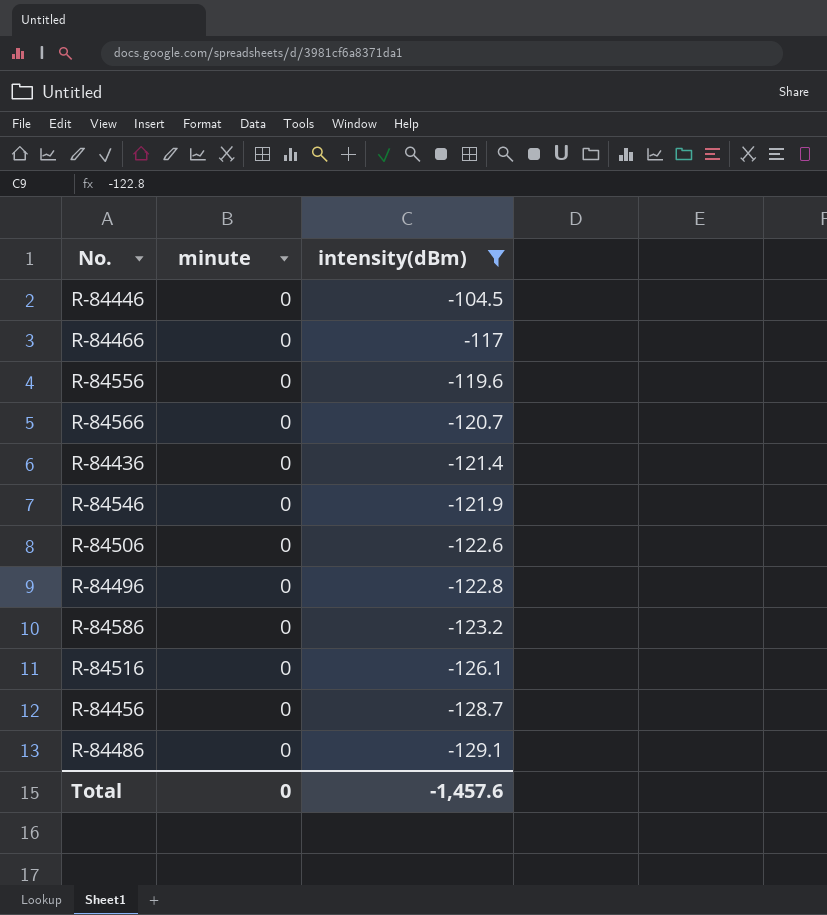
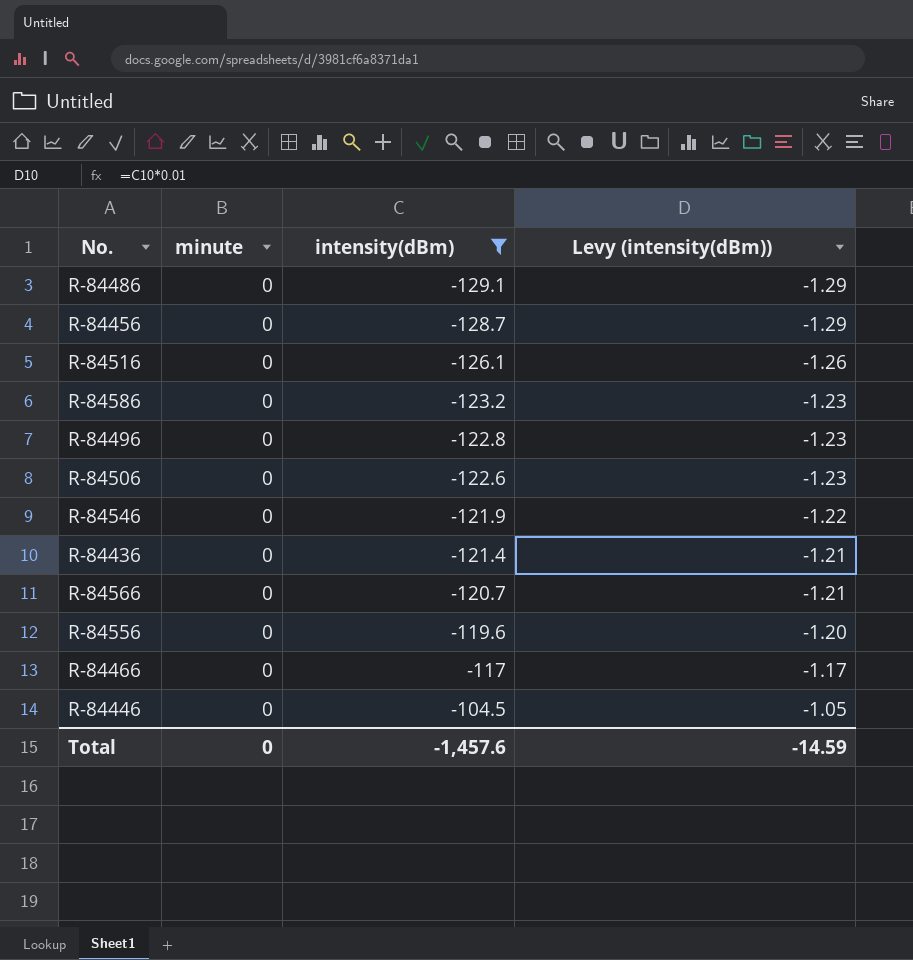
row order: intensity(dBm) descending -> intensity(dBm) ascending
column Levy (intensity(dBm)) | formula: none -> [intensity(dBm)] * 0.01

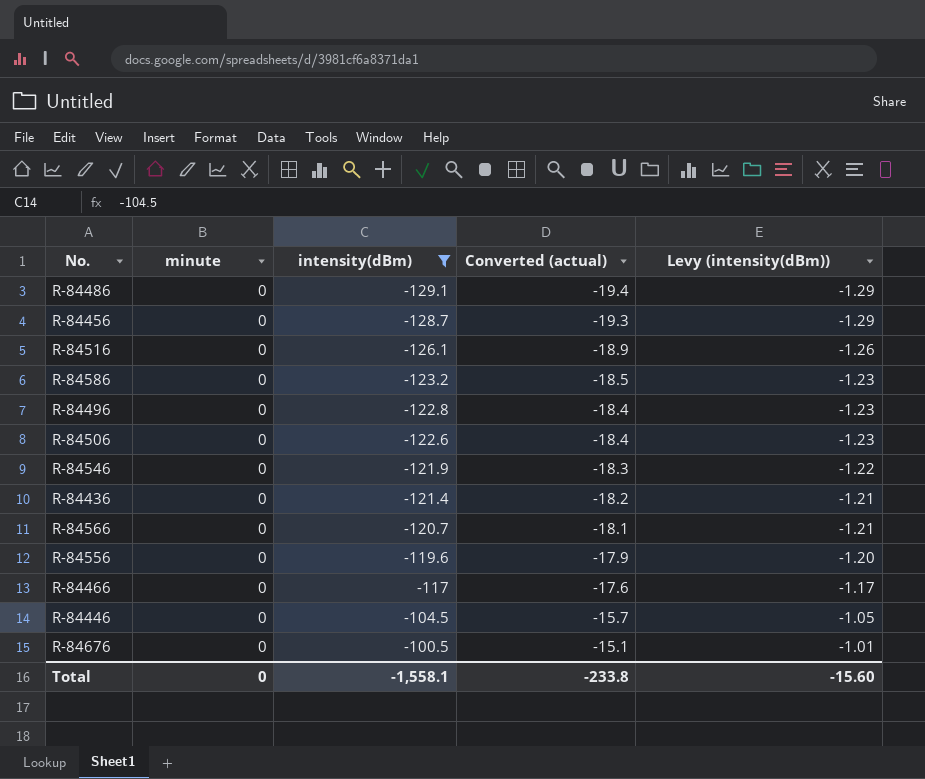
column Converted (actual) | formula: none -> [intensity(dBm)] * 0.15
row R-84676: none -> 0 | -100.5 | -15.1 | -1.01
Total | intensity(dBm): -1,457.6 -> -1,558.1
Total | Levy (intensity(dBm)): -14.59 -> -15.60

